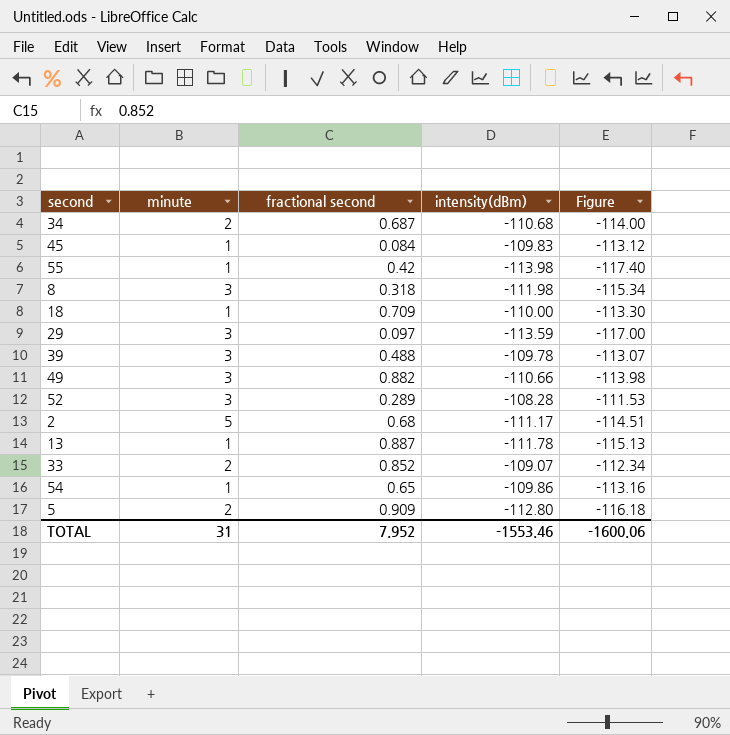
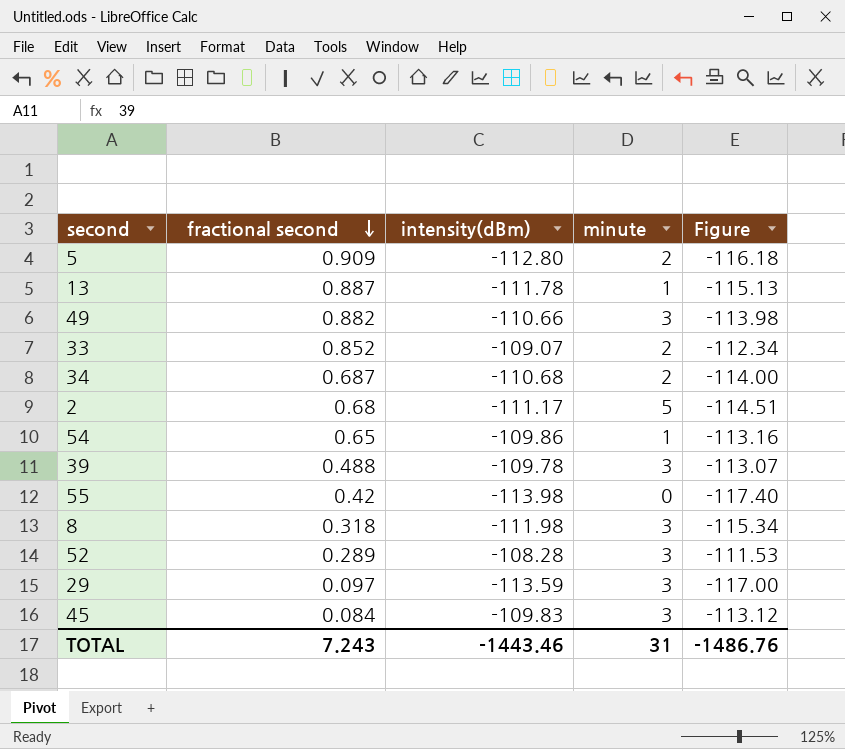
row order: none -> fractional second descending
column minute | position: 2 -> 4
row 18: 1 | 0.709 | -110.00 | -113.30 -> none
55 | minute: 1 -> 0
45 | minute: 1 -> 3
TOTAL | fractional second: 7.952 -> 7.243
TOTAL | intensity(dBm): -1553.46 -> -1443.46
TOTAL | Figure: -1600.06 -> -1486.76

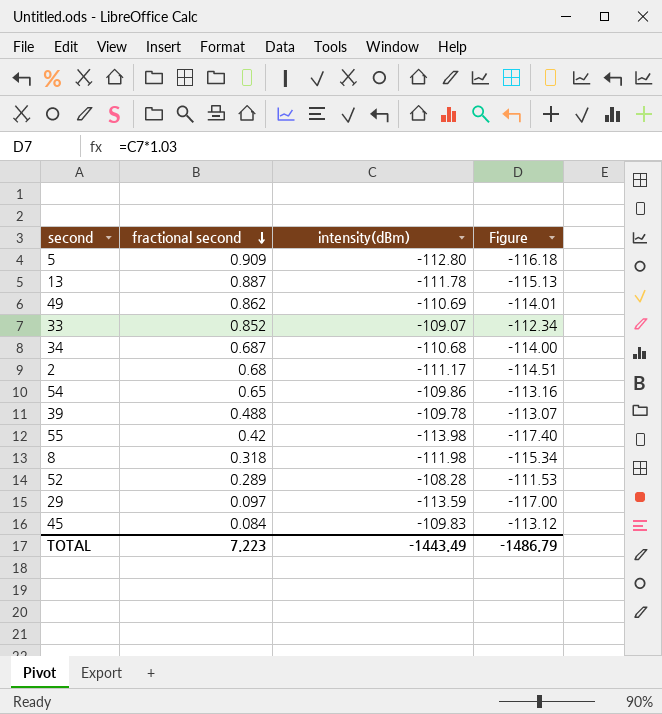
column minute | position: 4 -> none
49 | fractional second: 0.882 -> 0.862
49 | intensity(dBm): -110.66 -> -110.69
49 | Figure: -113.98 -> -114.01
TOTAL | fractional second: 7.243 -> 7.223
TOTAL | intensity(dBm): -1443.46 -> -1443.49
TOTAL | Figure: -1486.76 -> -1486.79

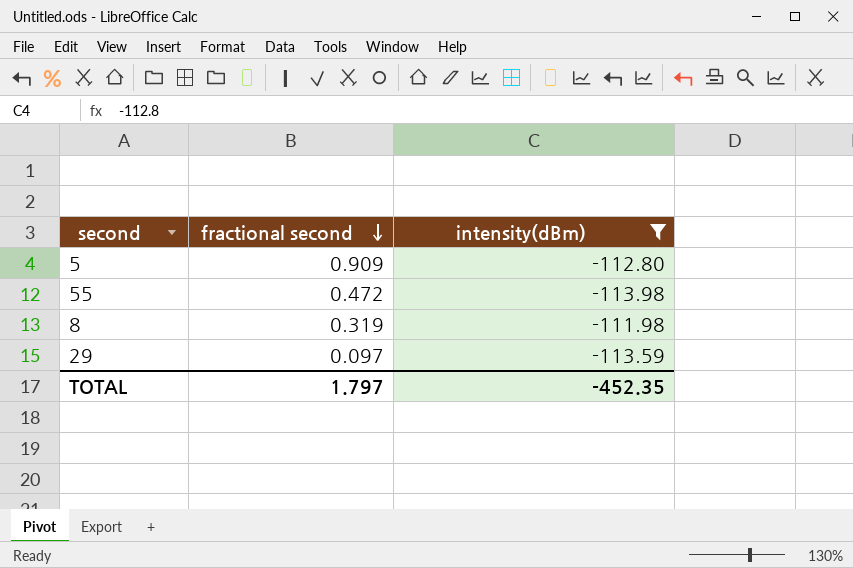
filter: none -> intensity(dBm) <= -111.98
column Figure | formula: [intensity(dBm)] * 1.03 -> none
55 | fractional second: 0.42 -> 0.472
8 | fractional second: 0.318 -> 0.319
TOTAL | fractional second: 7.223 -> 1.797
TOTAL | intensity(dBm): -1443.49 -> -452.35

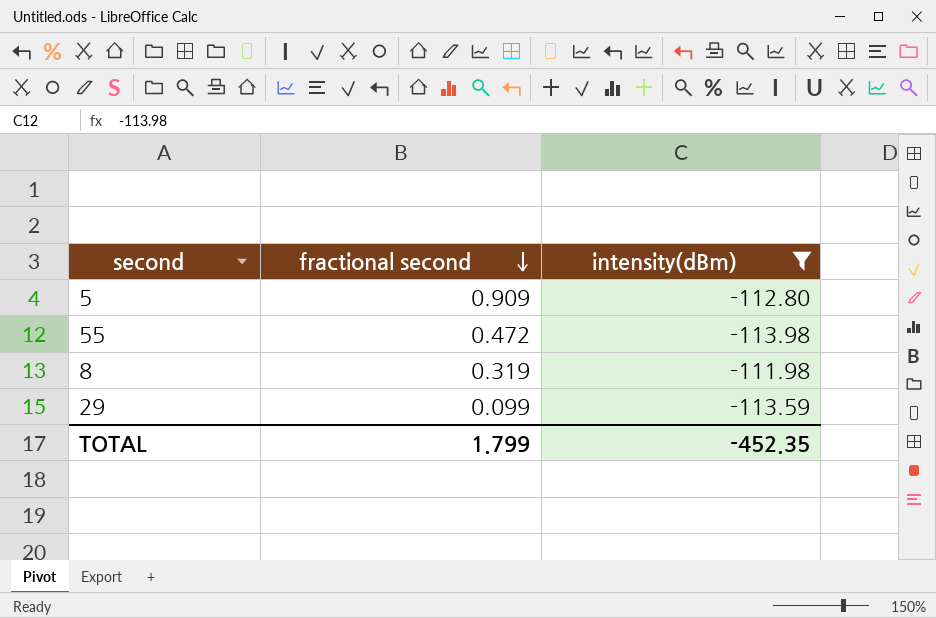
29 | fractional second: 0.097 -> 0.099
TOTAL | fractional second: 1.797 -> 1.799

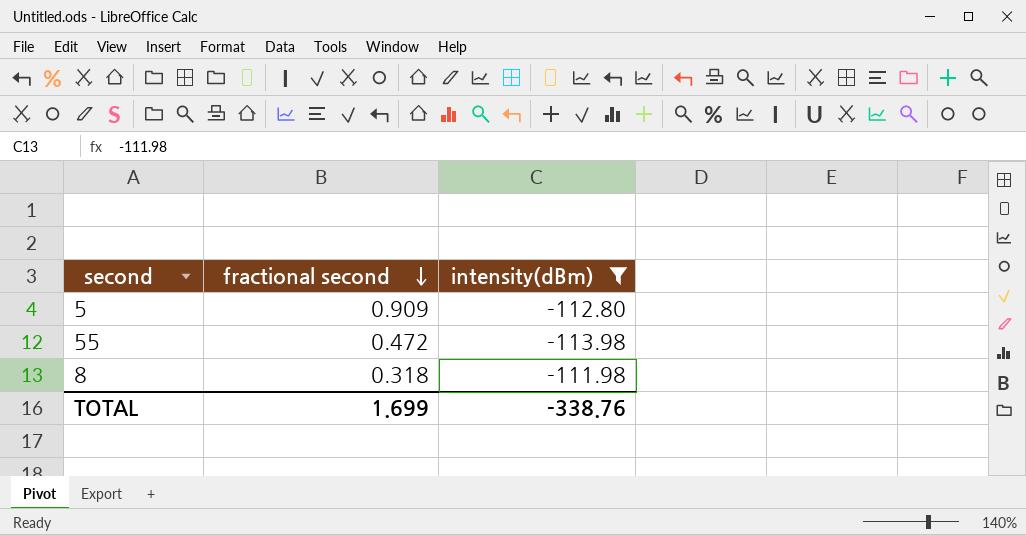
row 29: 0.099 | -113.59 -> none
8 | fractional second: 0.319 -> 0.318
TOTAL | fractional second: 1.799 -> 1.699
TOTAL | intensity(dBm): -452.35 -> -338.76

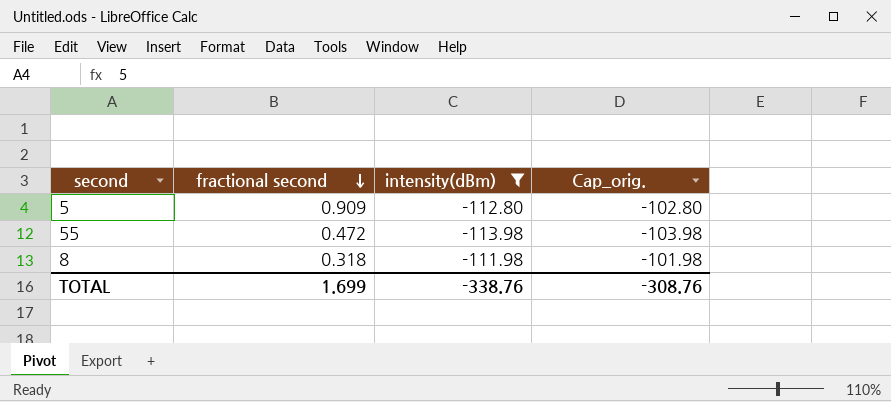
column Cap_orig. | formula: none -> [intensity(dBm)] + 10

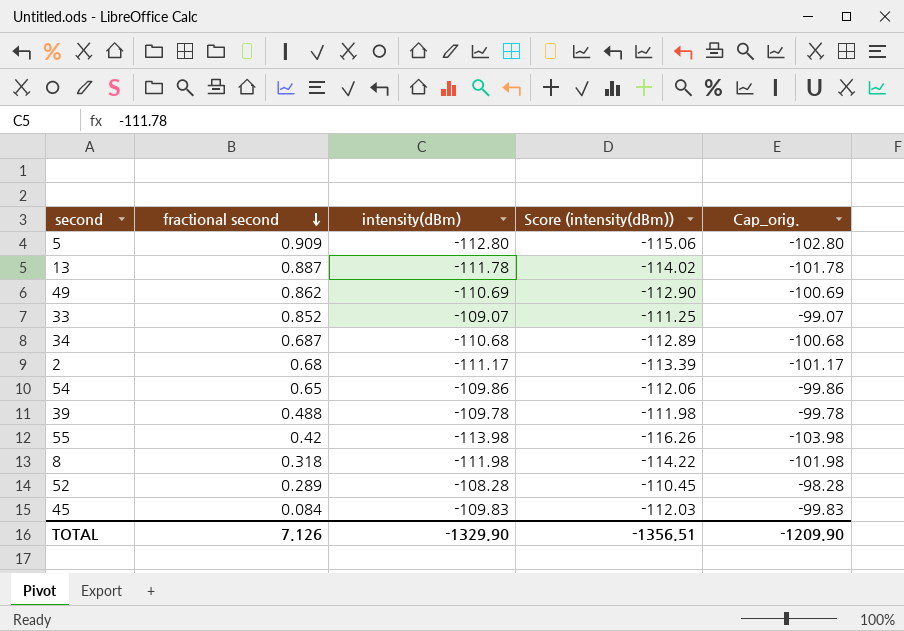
filter: intensity(dBm) <= -111.98 -> none
column Score (intensity(dBm)) | formula: none -> [intensity(dBm)] * 1.02
55 | fractional second: 0.472 -> 0.42
TOTAL | fractional second: 1.699 -> 7.126
TOTAL | intensity(dBm): -338.76 -> -1329.90
TOTAL | Cap_orig.: -308.76 -> -1209.90

